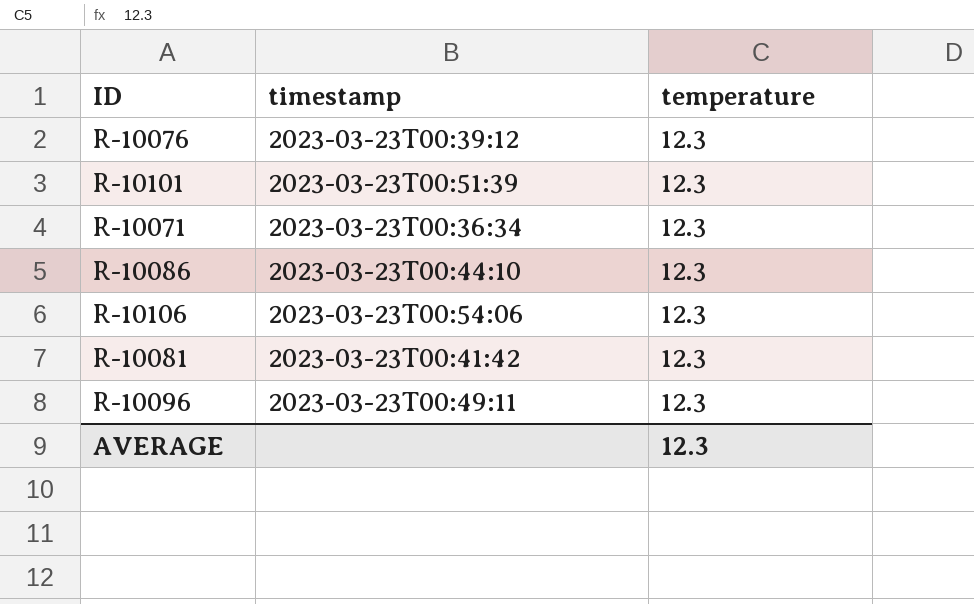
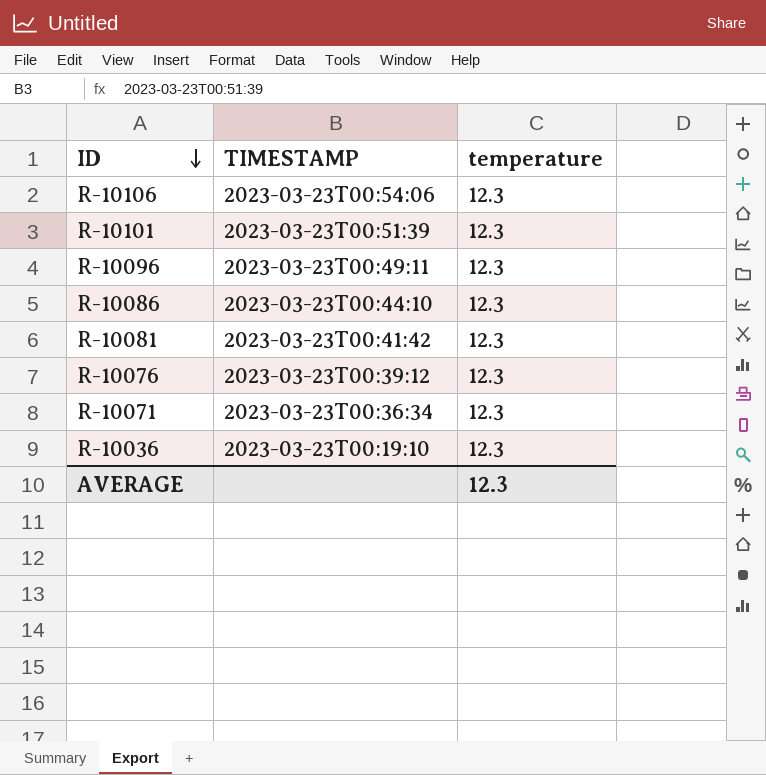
row order: none -> ID descending
column name: timestamp -> TIMESTAMP
row R-10036: none -> 2023-03-23T00:19:10 | 12.3

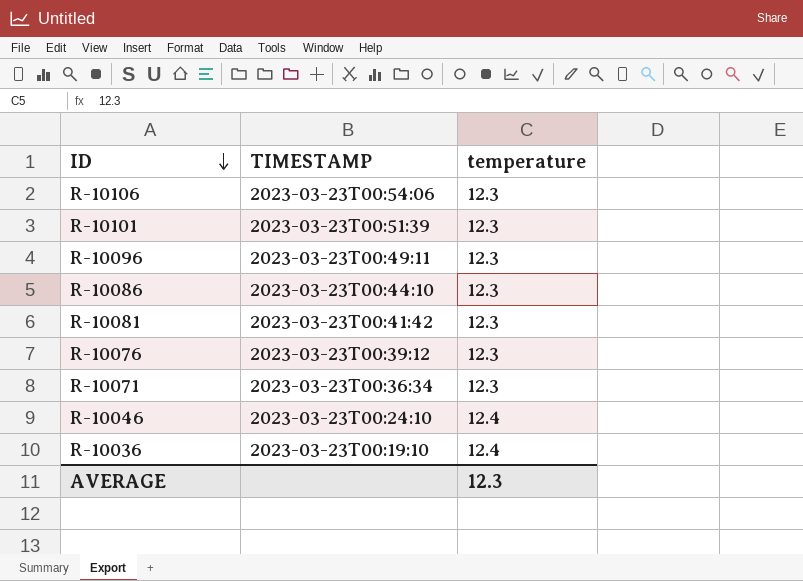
row R-10046: none -> 2023-03-23T00:24:10 | 12.4
R-10036 | temperature: 12.3 -> 12.4

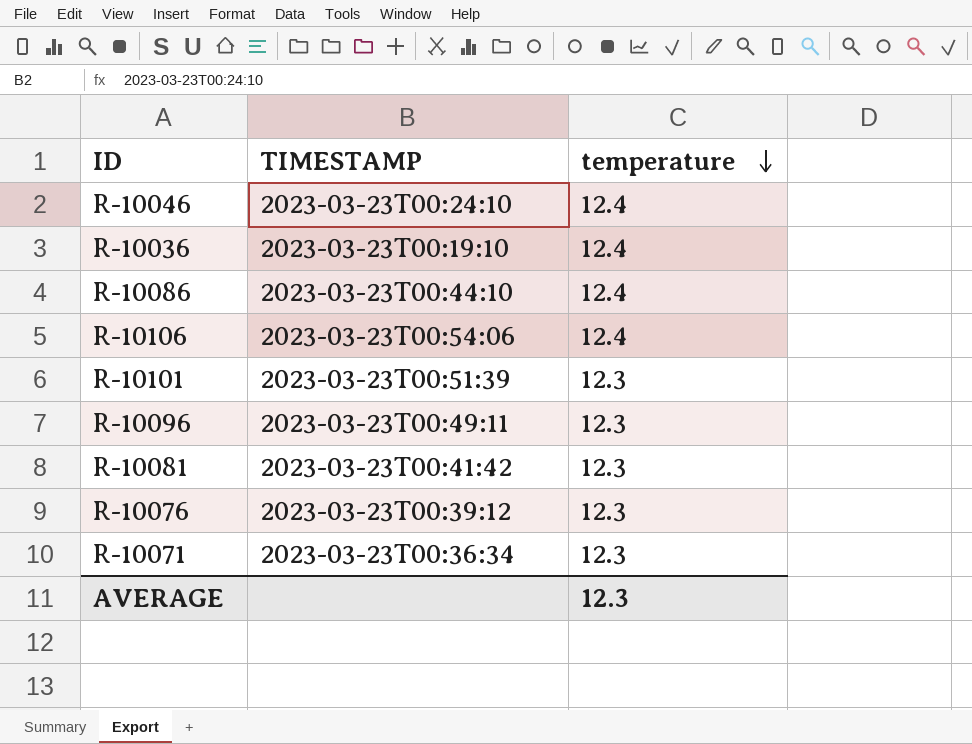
row order: ID descending -> temperature descending
R-10086 | temperature: 12.3 -> 12.4
R-10106 | temperature: 12.3 -> 12.4

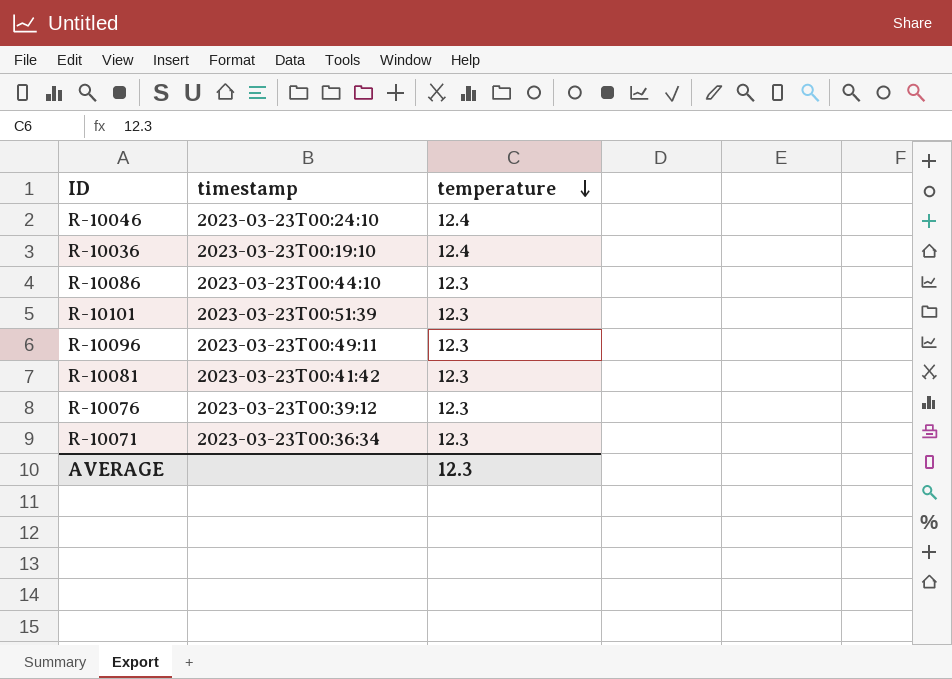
column name: TIMESTAMP -> timestamp
row R-10106: 2023-03-23T00:54:06 | 12.4 -> none
R-10086 | temperature: 12.4 -> 12.3

